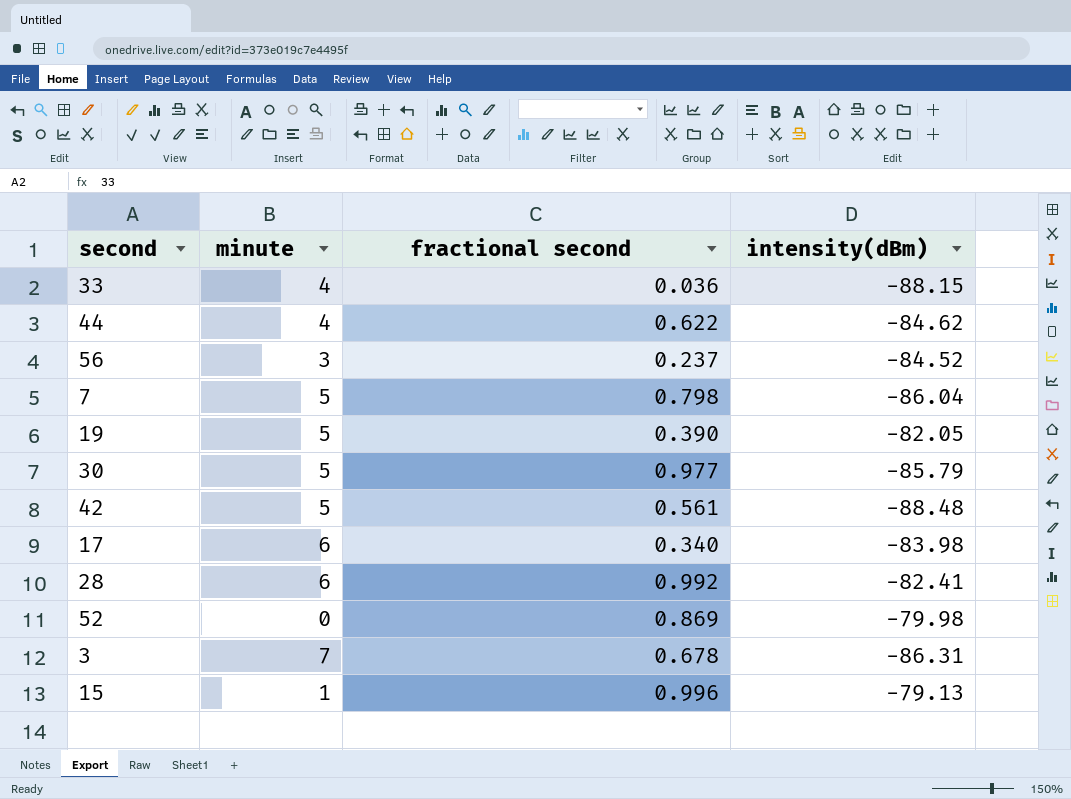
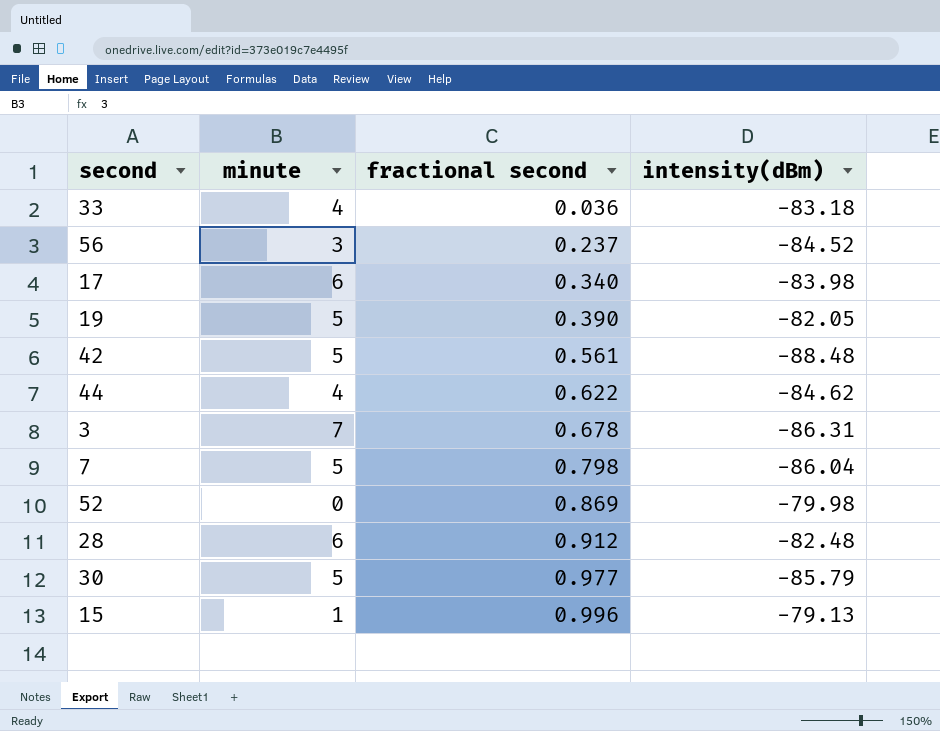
row order: none -> fractional second ascending
33 | intensity(dBm): -88.15 -> -83.18
28 | fractional second: 0.992 -> 0.912
28 | intensity(dBm): -82.41 -> -82.48

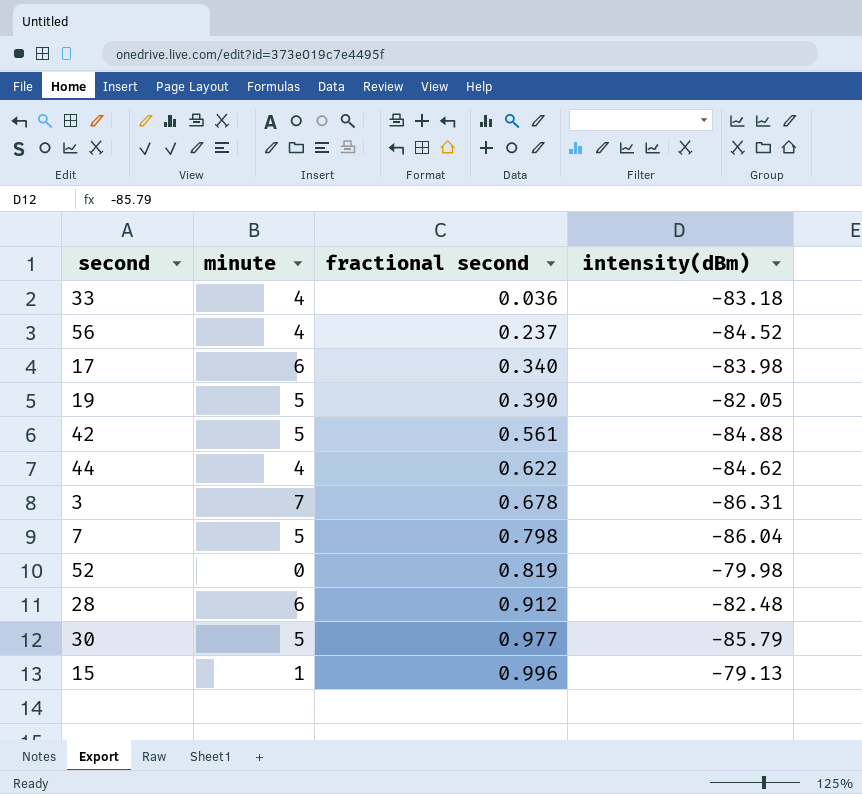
56 | minute: 3 -> 4
42 | intensity(dBm): -88.48 -> -84.88
52 | fractional second: 0.869 -> 0.819

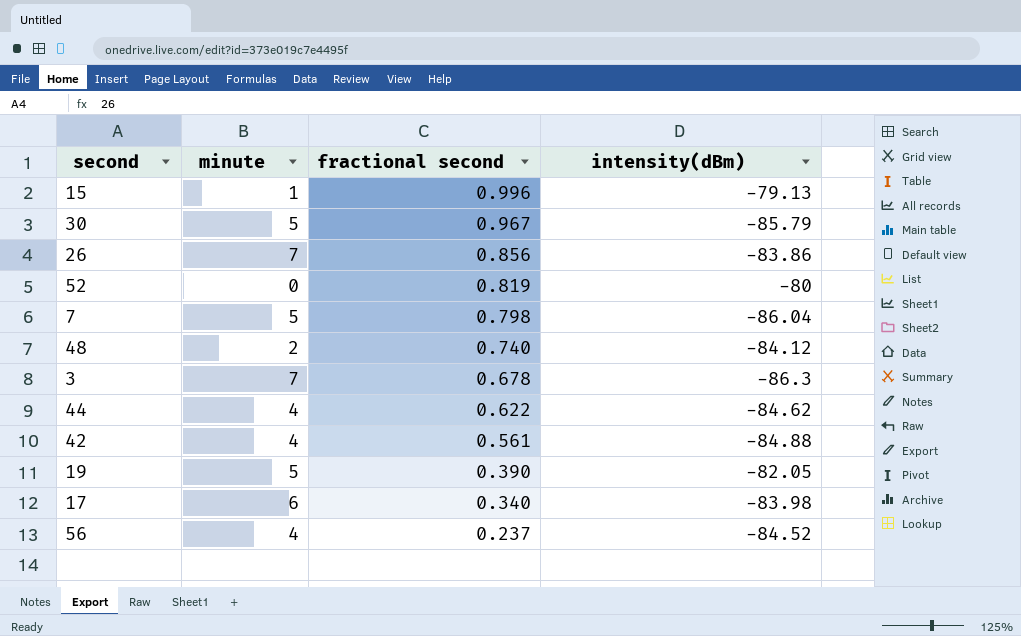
row order: fractional second ascending -> fractional second descending
row 33: 4 | 0.036 | -83.18 -> none
row 28: 6 | 0.912 | -82.48 -> none
30 | fractional second: 0.977 -> 0.967
row 26: none -> 7 | 0.856 | -83.86
52 | intensity(dBm): -79.98 -> -80
row 48: none -> 2 | 0.740 | -84.12
3 | intensity(dBm): -86.31 -> -86.3
42 | minute: 5 -> 4

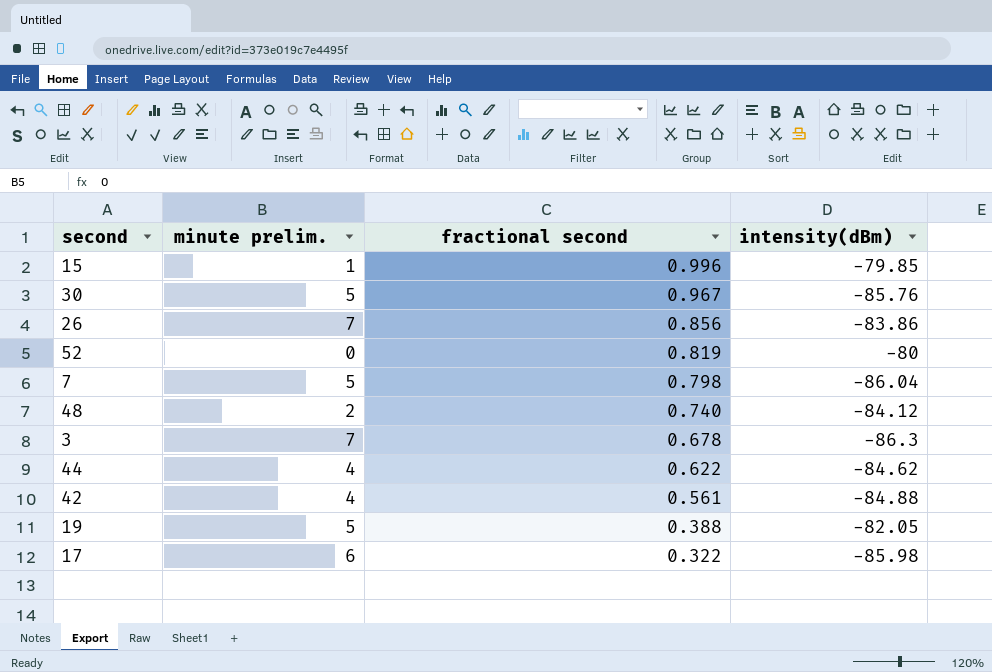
column name: minute -> minute prelim.
row 56: 4 | 0.237 | -84.52 -> none
15 | intensity(dBm): -79.13 -> -79.85
30 | intensity(dBm): -85.79 -> -85.76
19 | fractional second: 0.390 -> 0.388
17 | fractional second: 0.340 -> 0.322
17 | intensity(dBm): -83.98 -> -85.98

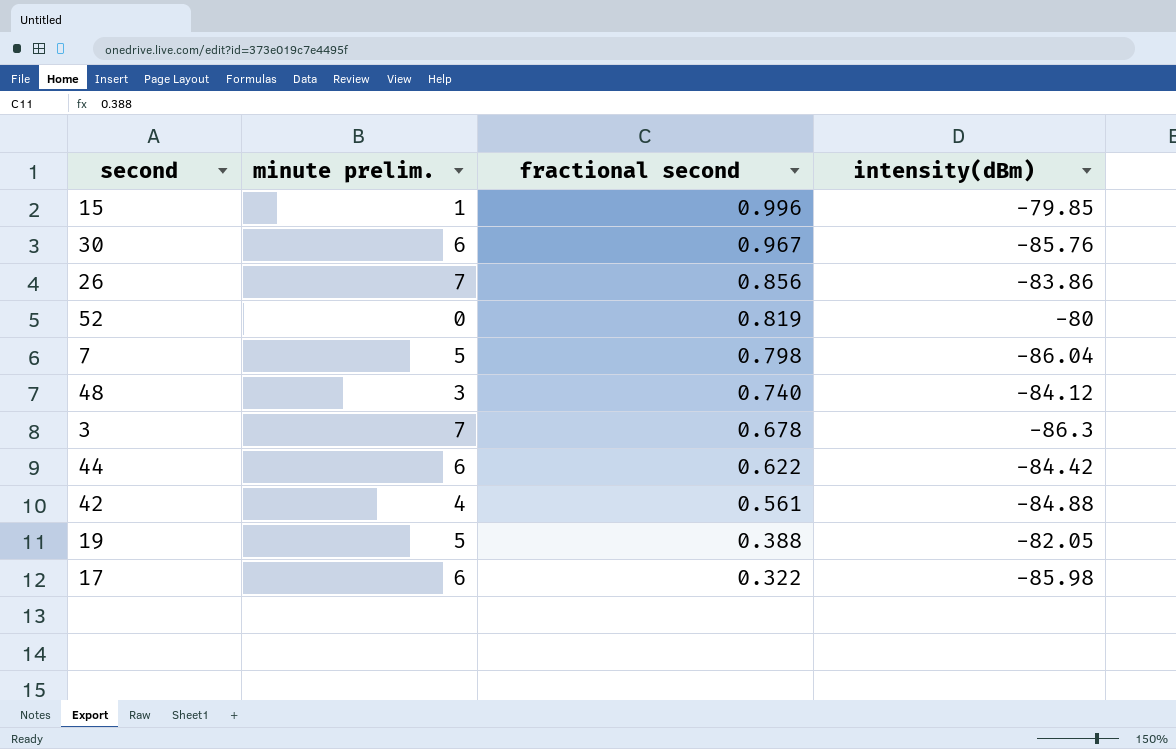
30 | minute prelim.: 5 -> 6
48 | minute prelim.: 2 -> 3
44 | minute prelim.: 4 -> 6
44 | intensity(dBm): -84.62 -> -84.42

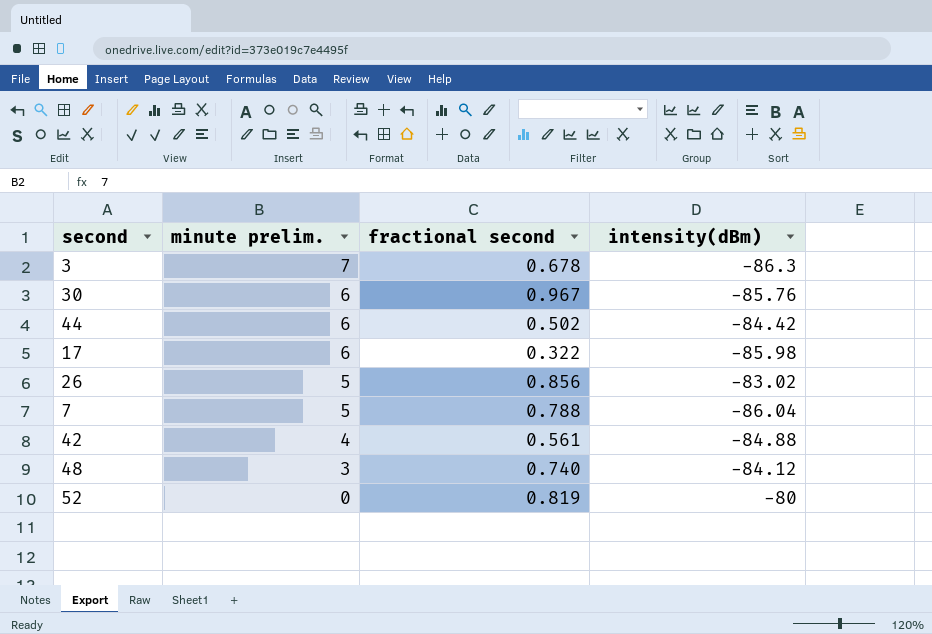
row order: fractional second descending -> minute prelim. descending
row 15: 1 | 0.996 | -79.85 -> none
row 19: 5 | 0.388 | -82.05 -> none
44 | fractional second: 0.622 -> 0.502
26 | minute prelim.: 7 -> 5
26 | intensity(dBm): -83.86 -> -83.02
7 | fractional second: 0.798 -> 0.788

